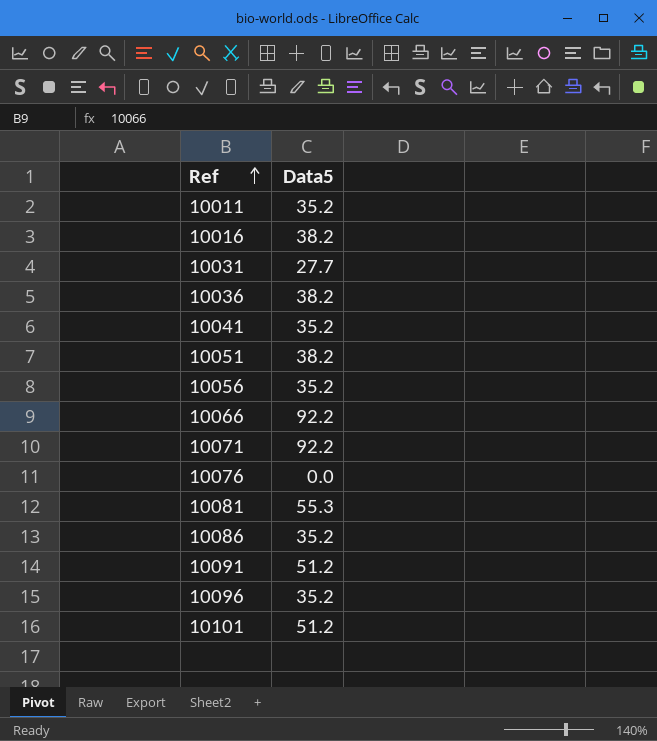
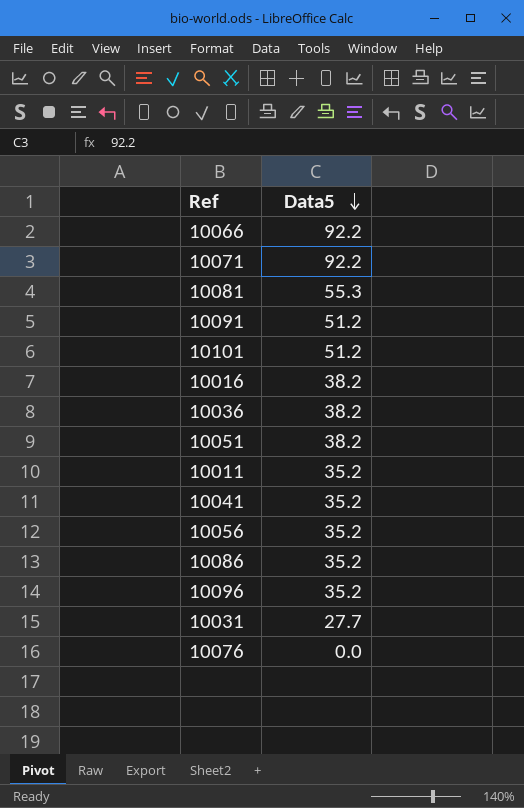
row order: Ref ascending -> Data5 descending

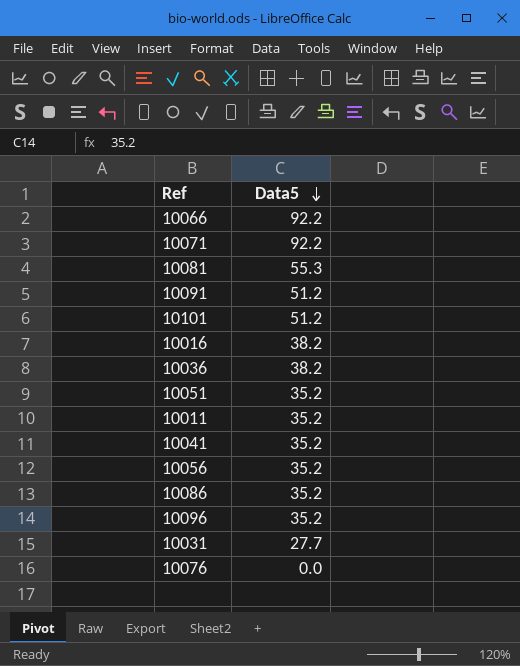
10051 | Data5: 38.2 -> 35.2

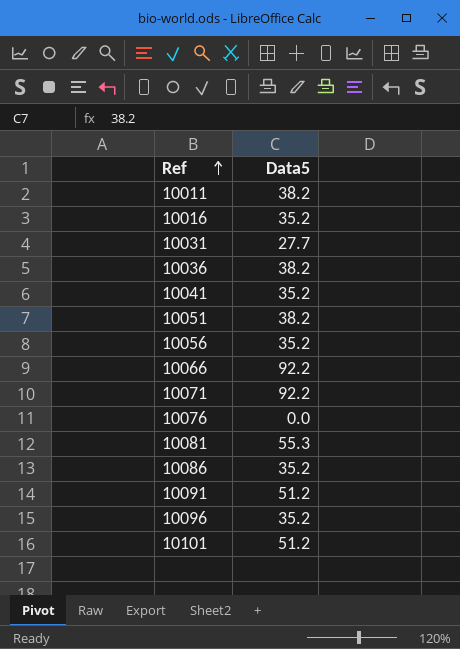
row order: Data5 descending -> Ref ascending
10011 | Data5: 35.2 -> 38.2
10016 | Data5: 38.2 -> 35.2
10051 | Data5: 35.2 -> 38.2

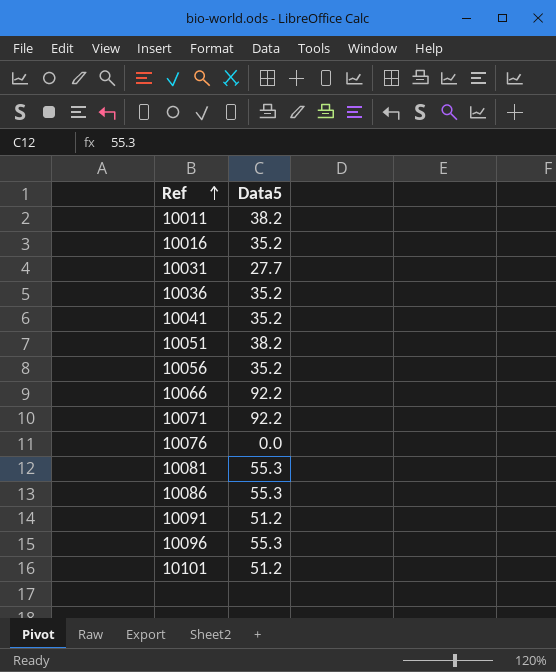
10036 | Data5: 38.2 -> 35.2
10086 | Data5: 35.2 -> 55.3
10096 | Data5: 35.2 -> 55.3

